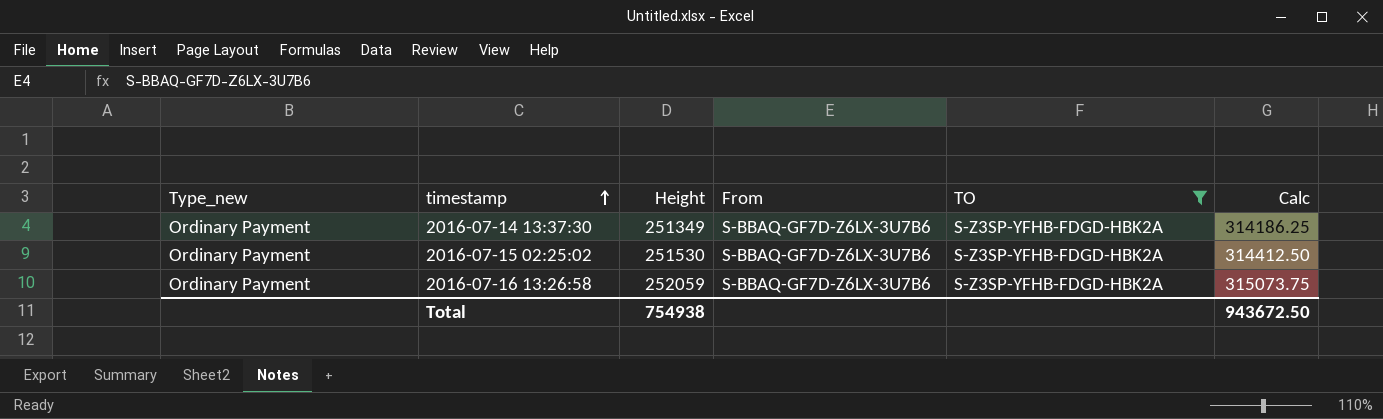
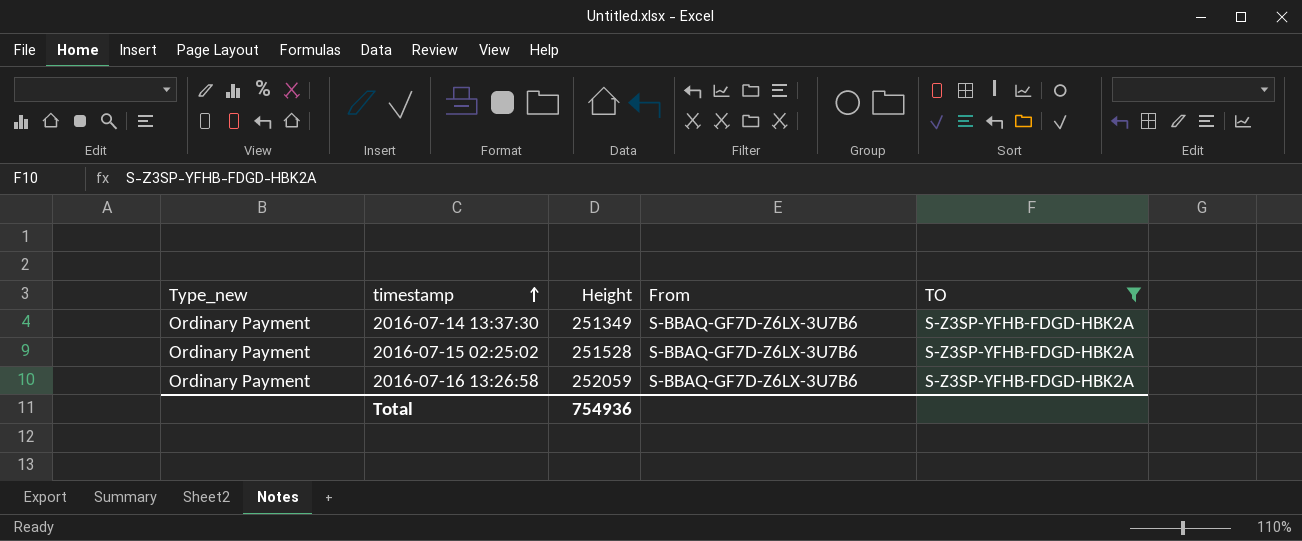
column Calc | formula: [Height] * 1.25 -> none
2016-07-15 02:25:02 | Height: 251530 -> 251528
Total | Height: 754938 -> 754936

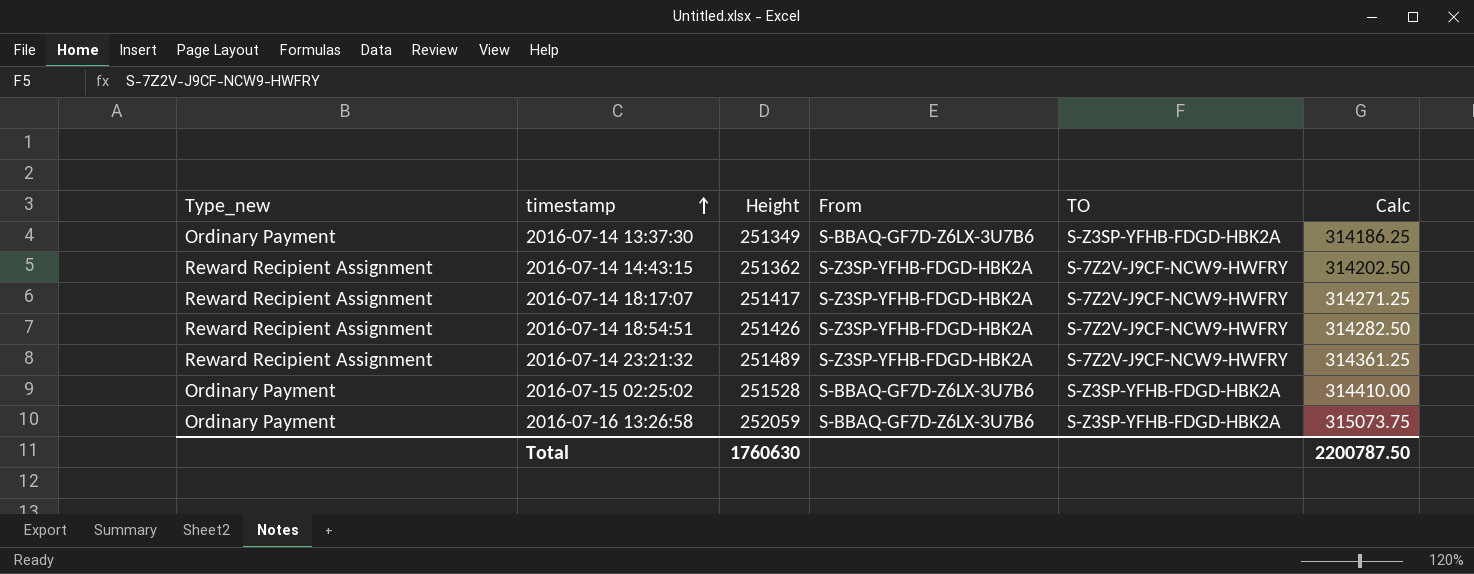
filter: TO = S-Z3SP-YFHB-FDGD-HBK2A -> none
column Calc | formula: none -> [Height] * 1.25
Total | Height: 754936 -> 1760630

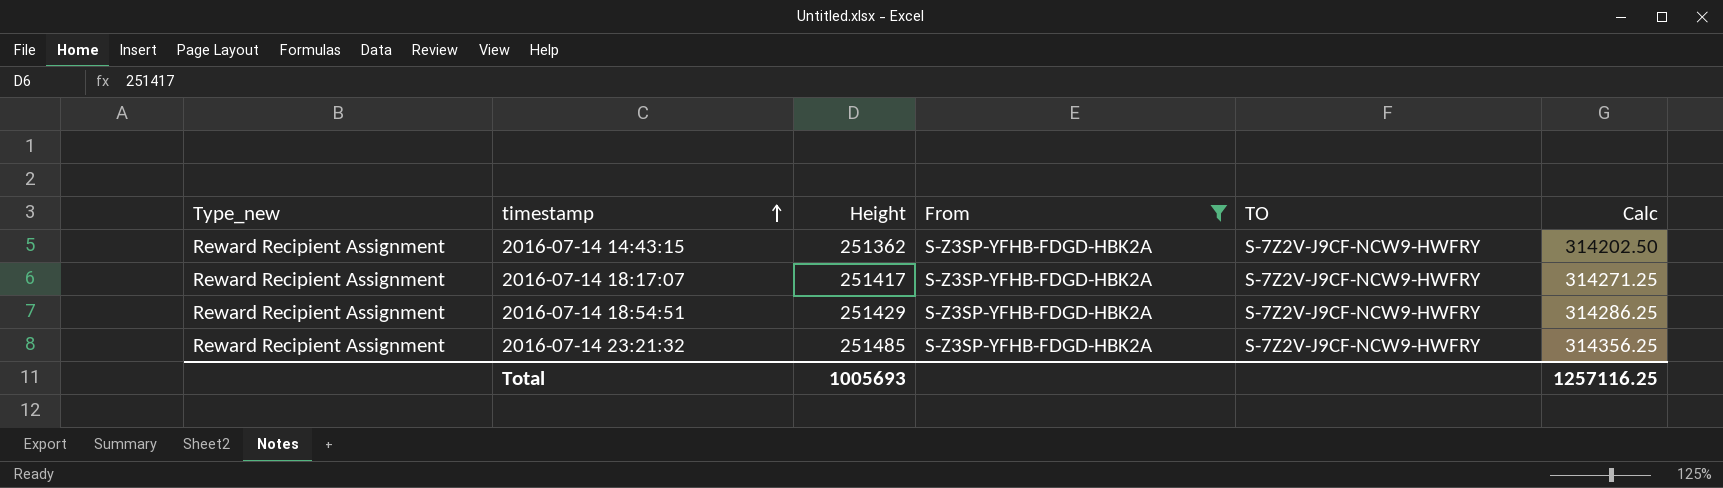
filter: none -> From = S-Z3SP-YFHB-FDGD-HBK2A
2016-07-14 18:54:51 | Height: 251426 -> 251429
2016-07-14 18:54:51 | Calc: 314282.50 -> 314286.25
2016-07-14 23:21:32 | Height: 251489 -> 251485
2016-07-14 23:21:32 | Calc: 314361.25 -> 314356.25
Total | Height: 1760630 -> 1005693
Total | Calc: 2200787.50 -> 1257116.25

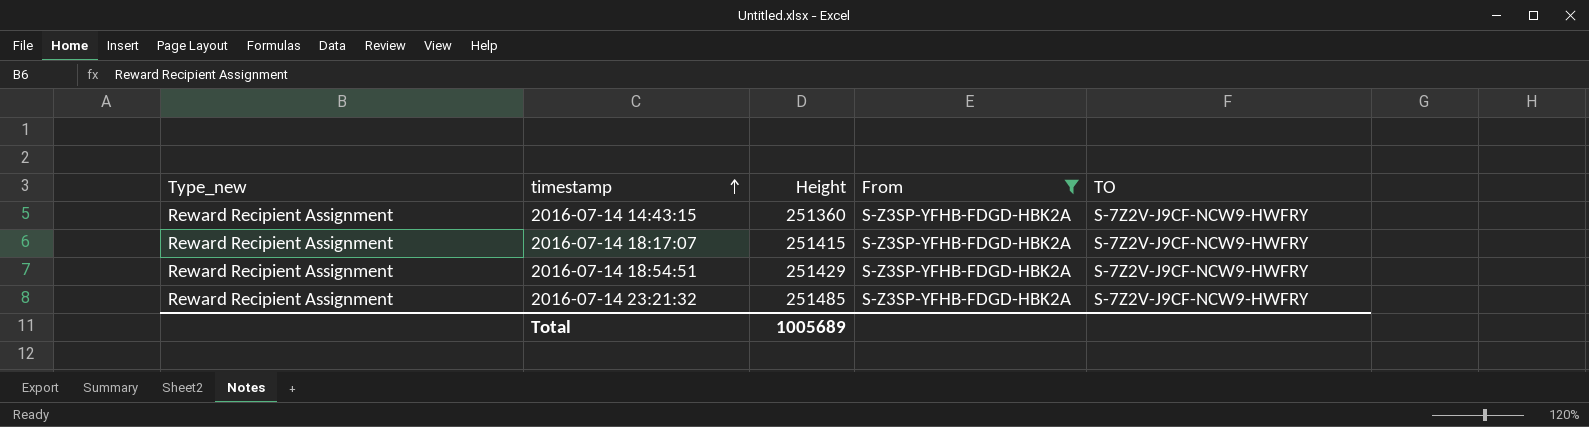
column Calc | formula: [Height] * 1.25 -> none
2016-07-14 14:43:15 | Height: 251362 -> 251360
2016-07-14 18:17:07 | Height: 251417 -> 251415
Total | Height: 1005693 -> 1005689

